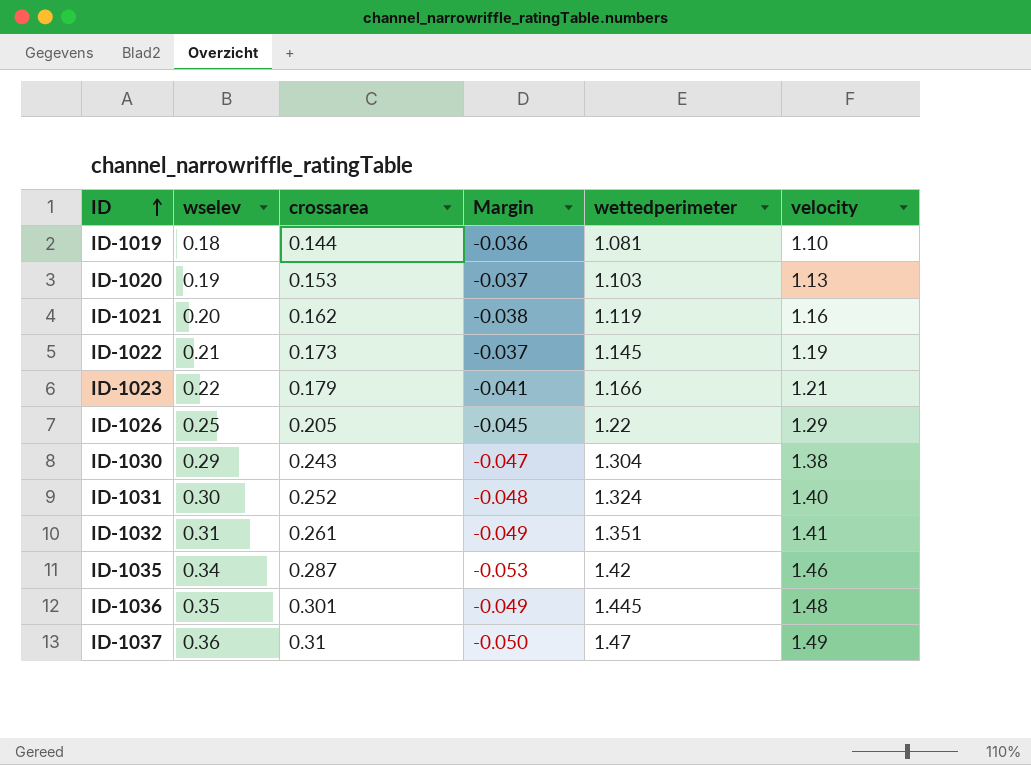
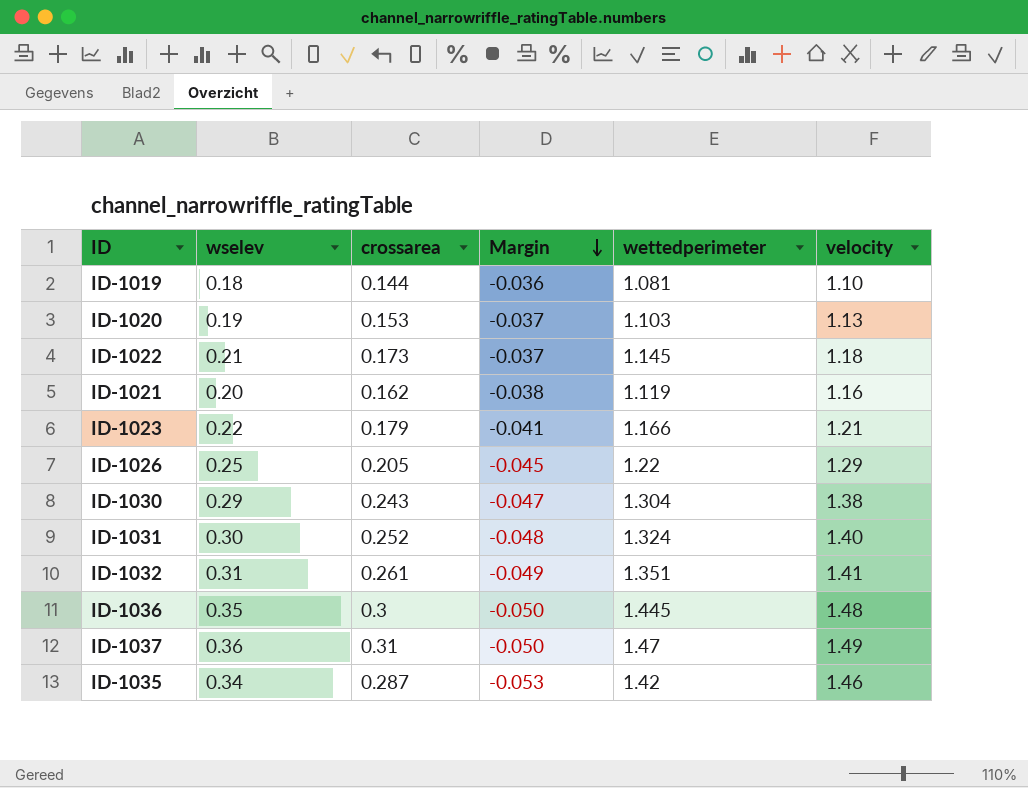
row order: ID ascending -> Margin descending
ID-1022 | velocity: 1.19 -> 1.18
ID-1036 | crossarea: 0.301 -> 0.3
ID-1036 | Margin: -0.049 -> -0.050

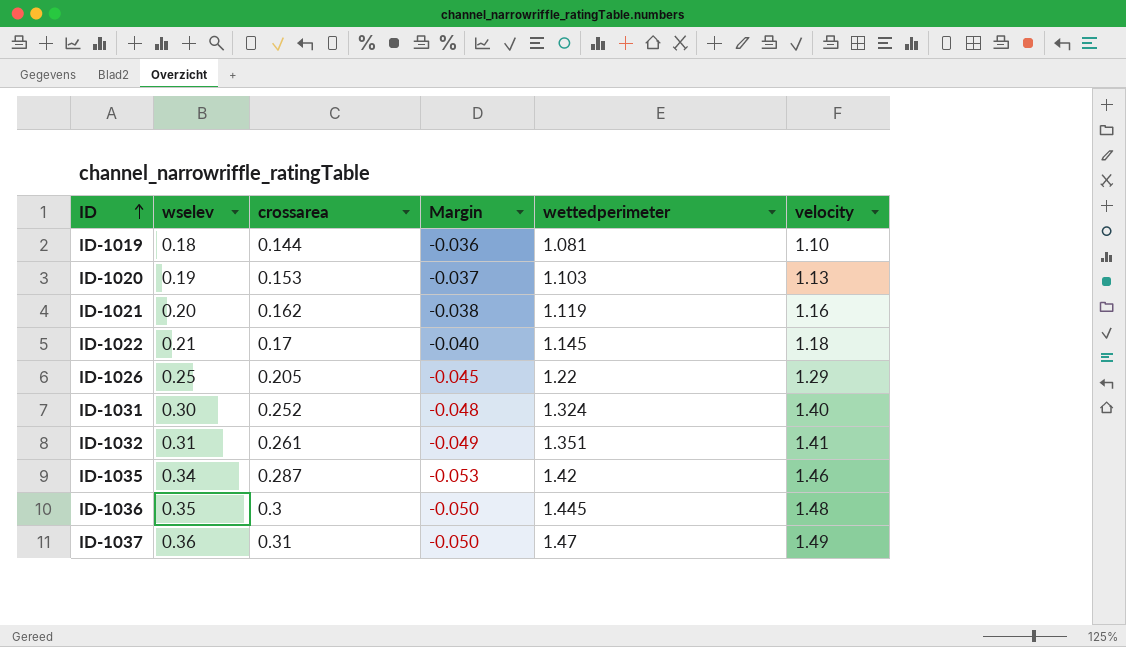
row order: Margin descending -> ID ascending
row ID-1023: 0.22 | 0.179 | -0.041 | 1.166 | 1.21 -> none
row ID-1030: 0.29 | 0.243 | -0.047 | 1.304 | 1.38 -> none
ID-1022 | crossarea: 0.173 -> 0.17
ID-1022 | Margin: -0.037 -> -0.040

